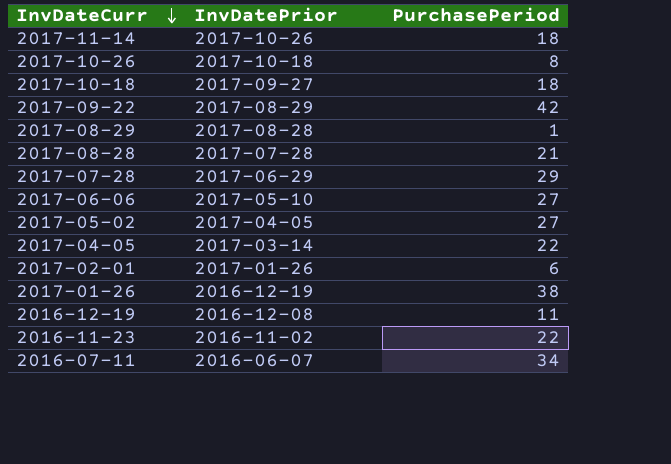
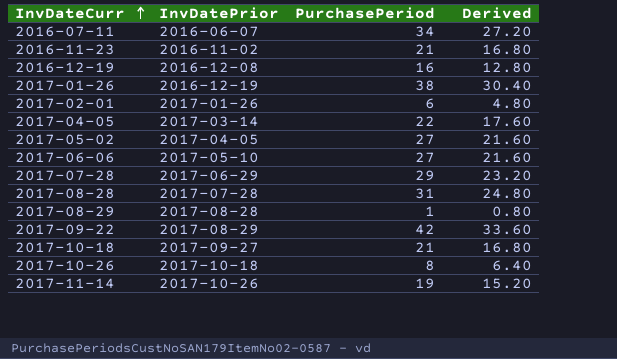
row order: InvDateCurr descending -> InvDateCurr ascending
column Derived | formula: none -> [PurchasePeriod] * 0.8
2016-11-23 | PurchasePeriod: 22 -> 21
2016-12-19 | PurchasePeriod: 11 -> 16
2017-08-28 | PurchasePeriod: 21 -> 31
2017-10-18 | PurchasePeriod: 18 -> 21
2017-11-14 | PurchasePeriod: 18 -> 19

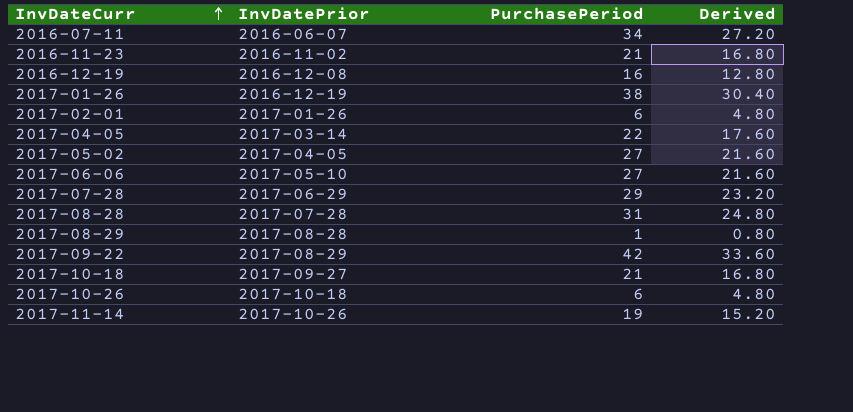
2017-10-26 | PurchasePeriod: 8 -> 6
2017-10-26 | Derived: 6.40 -> 4.80

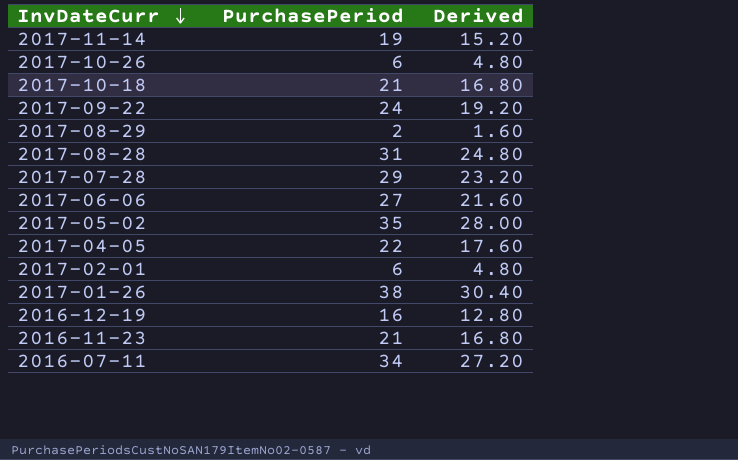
row order: InvDateCurr ascending -> InvDateCurr descending
column InvDatePrior | position: 2 -> none
2017-09-22 | PurchasePeriod: 42 -> 24
2017-09-22 | Derived: 33.60 -> 19.20
2017-08-29 | PurchasePeriod: 1 -> 2
2017-08-29 | Derived: 0.80 -> 1.60
2017-05-02 | PurchasePeriod: 27 -> 35
2017-05-02 | Derived: 21.60 -> 28.00

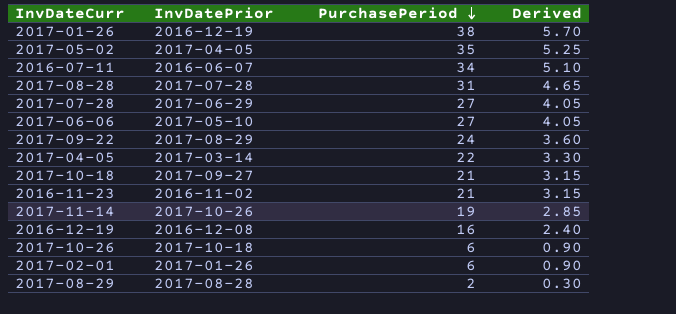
row order: InvDateCurr descending -> PurchasePeriod descending
column InvDatePrior | position: none -> 2
column Derived | formula: [PurchasePeriod] * 0.8 -> [PurchasePeriod] * 0.15
2017-07-28 | PurchasePeriod: 29 -> 27

